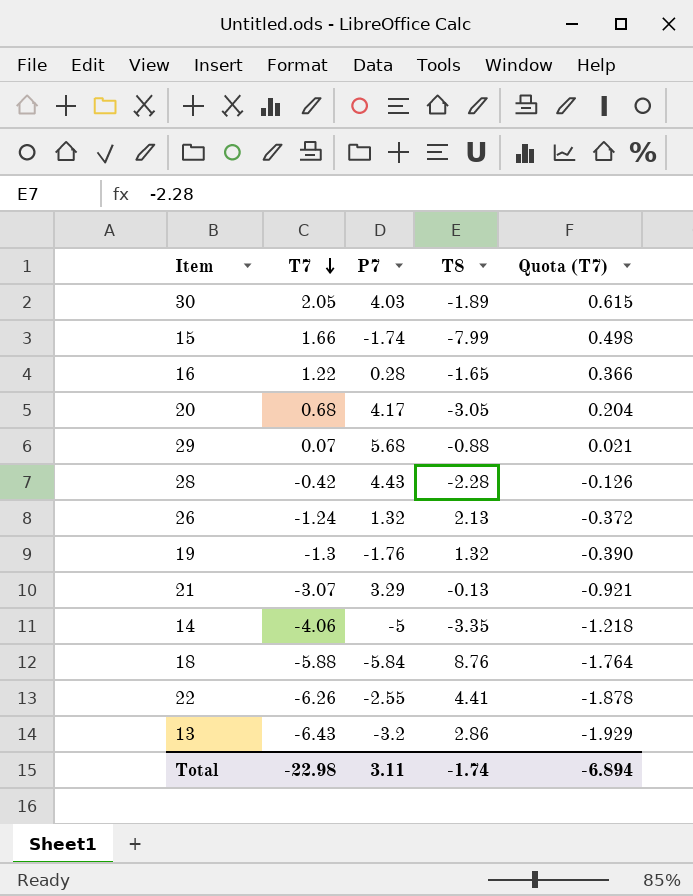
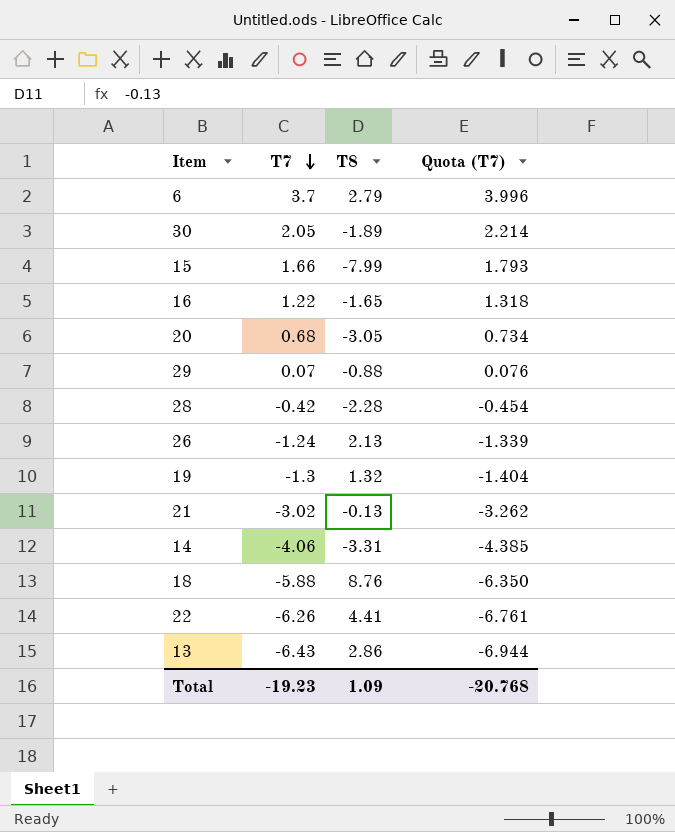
column P7 | position: 3 -> none
column Quota (T7) | formula: [T7] * 0.3 -> [T7] * 1.08
row 6: none -> 3.7 | 2.79 | 3.996
21 | T7: -3.07 -> -3.02
14 | T8: -3.35 -> -3.31
Total | T7: -22.98 -> -19.23
Total | T8: -1.74 -> 1.09
Total | Quota (T7): -6.894 -> -20.768

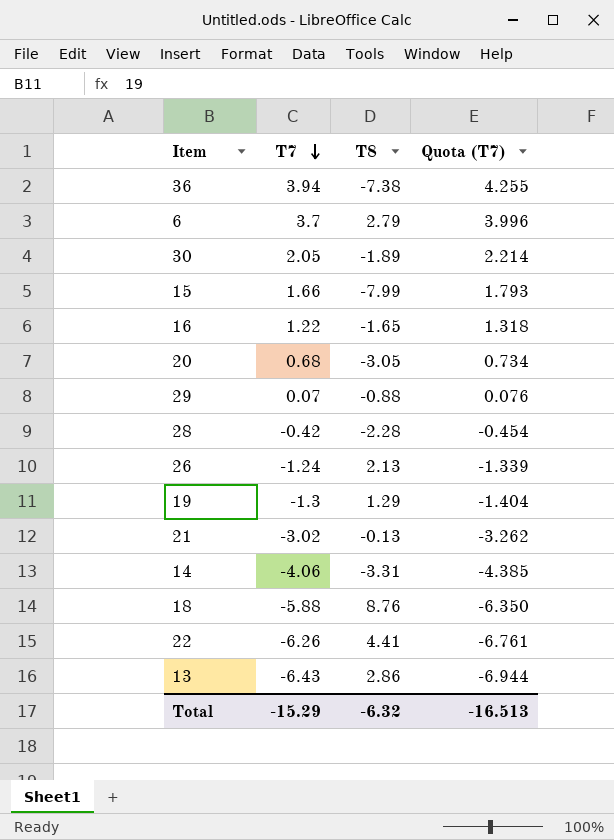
row 36: none -> 3.94 | -7.38 | 4.255
19 | T8: 1.32 -> 1.29
Total | T7: -19.23 -> -15.29
Total | T8: 1.09 -> -6.32
Total | Quota (T7): -20.768 -> -16.513

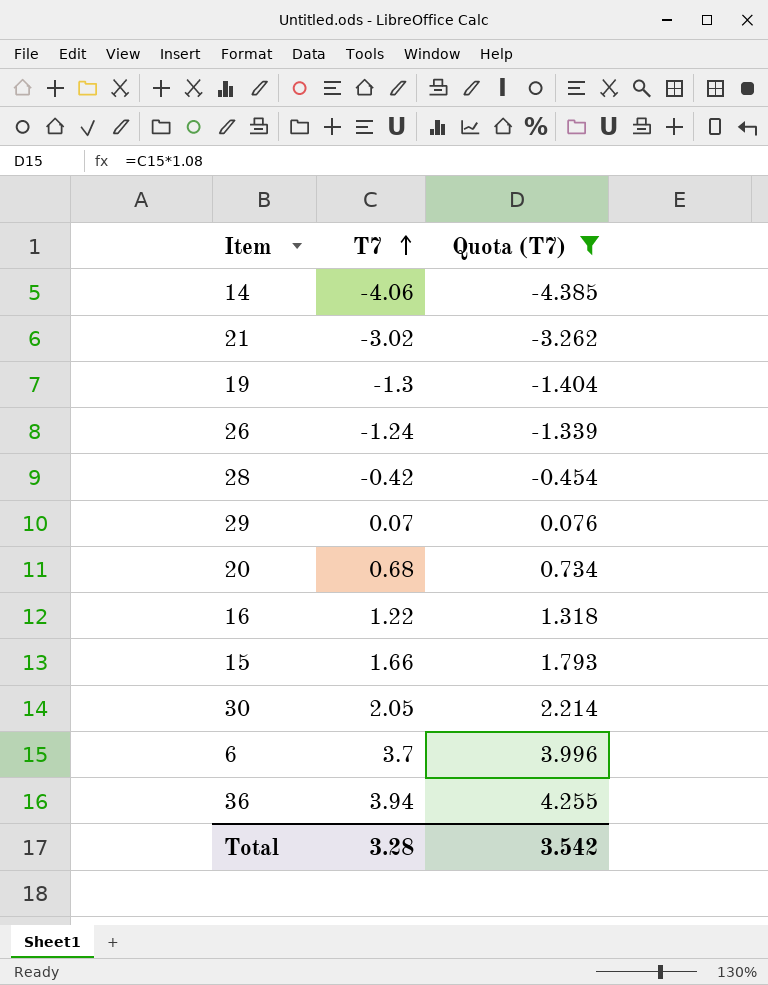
filter: none -> Quota (T7) >= -4.385
row order: T7 descending -> T7 ascending
column T8 | position: 3 -> none
Total | T7: -15.29 -> 3.28
Total | Quota (T7): -16.513 -> 3.542

